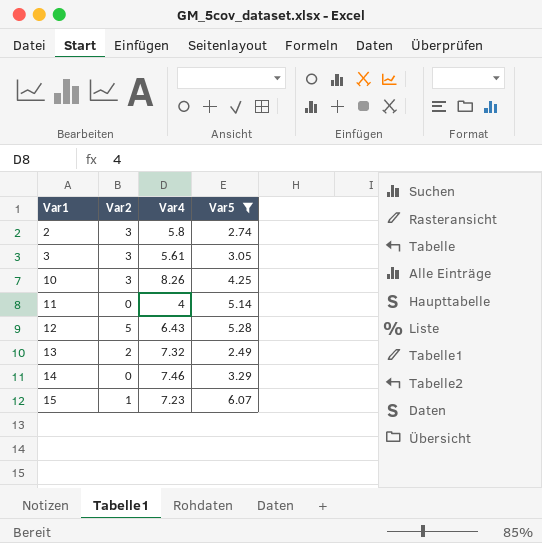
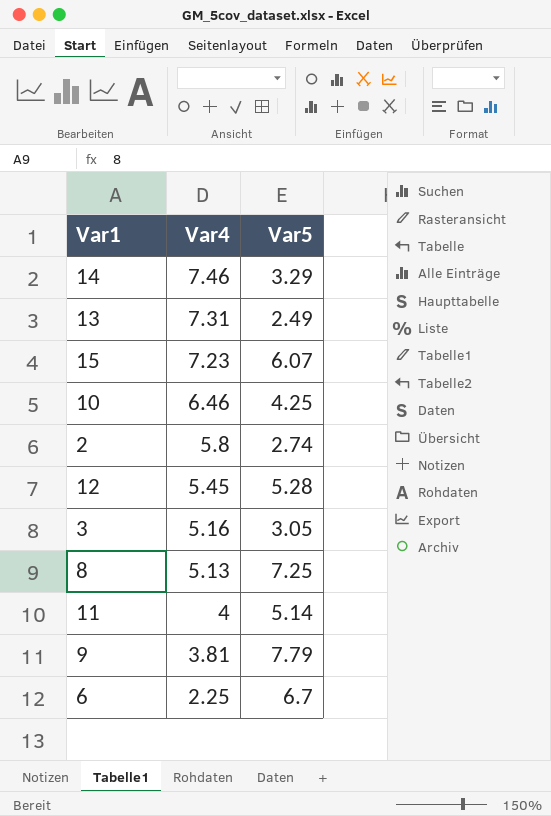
filter: Var5 <= 6.07 -> none
row order: Var1 ascending -> Var4 descending
column Var2 | position: 2 -> none
13 | Var4: 7.32 -> 7.31
10 | Var4: 8.26 -> 6.46
12 | Var4: 6.43 -> 5.45
3 | Var4: 5.61 -> 5.16

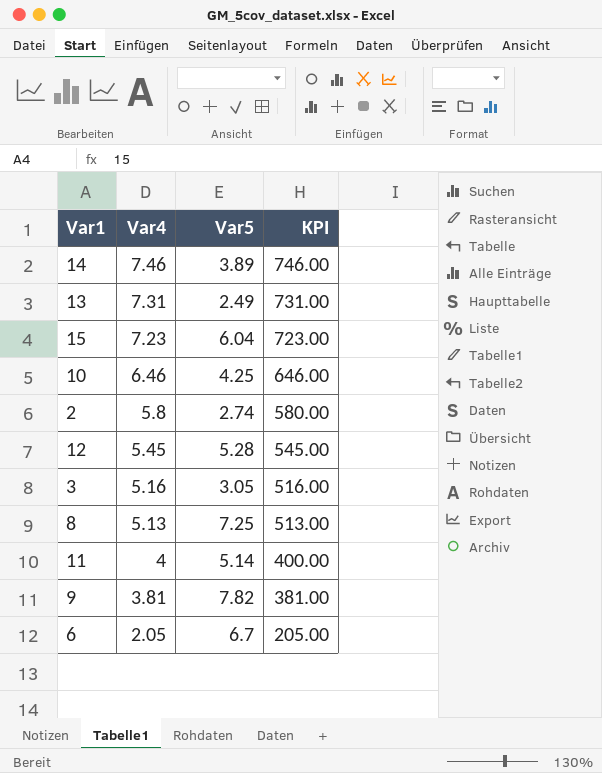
column KPI | formula: none -> [Var4] * 100
14 | Var5: 3.29 -> 3.89
15 | Var5: 6.07 -> 6.04
9 | Var5: 7.79 -> 7.82
6 | Var4: 2.25 -> 2.05

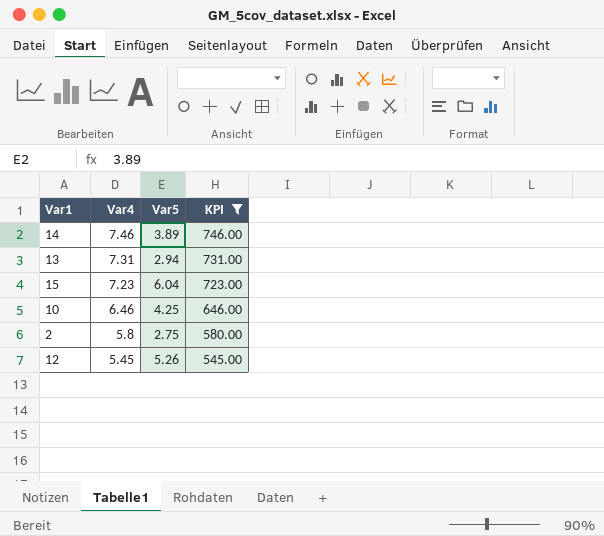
filter: none -> KPI >= 545.00
13 | Var5: 2.49 -> 2.94
2 | Var5: 2.74 -> 2.75
12 | Var5: 5.28 -> 5.26

